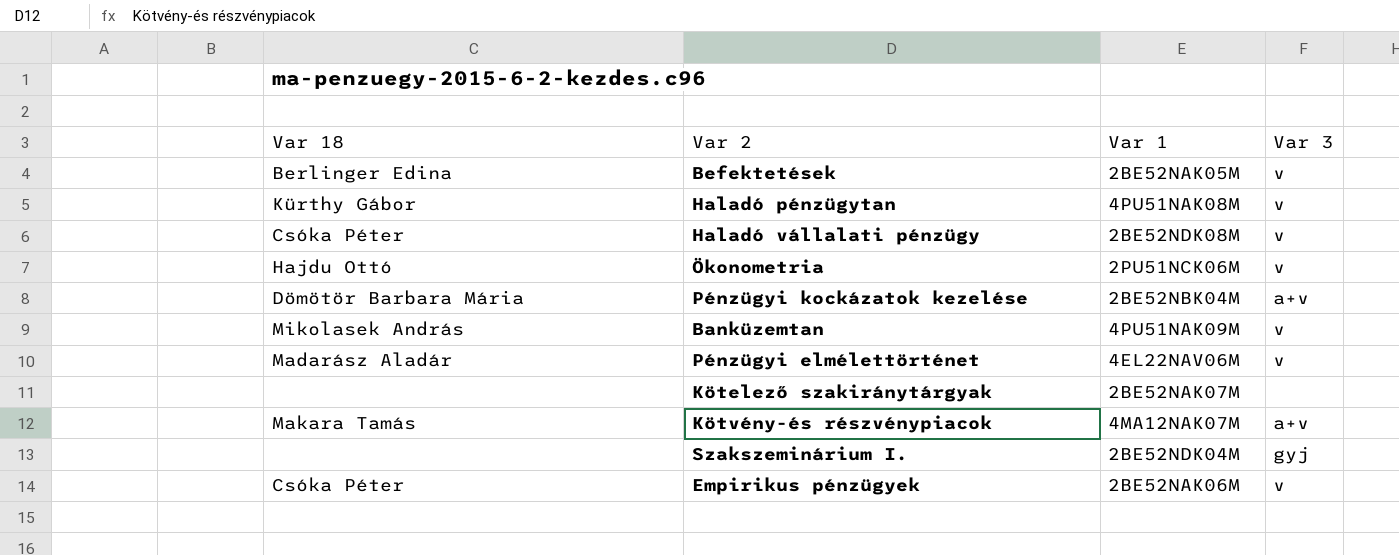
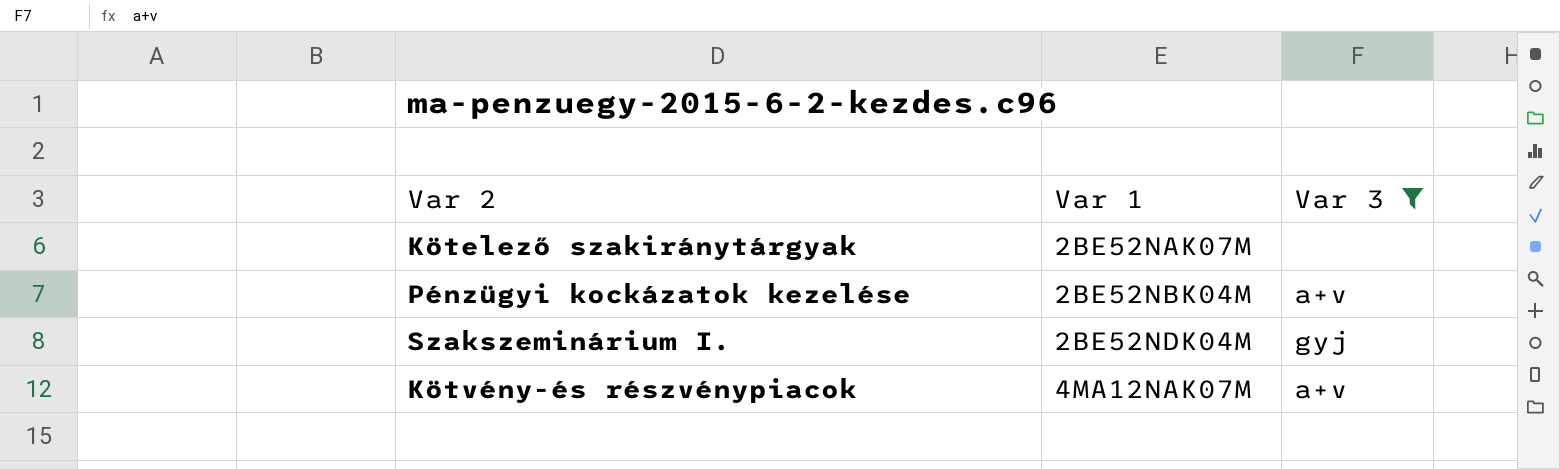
filter: none -> Var 3 != v
row order: none -> Var 1 ascending
column Var 18 | position: 1 -> none

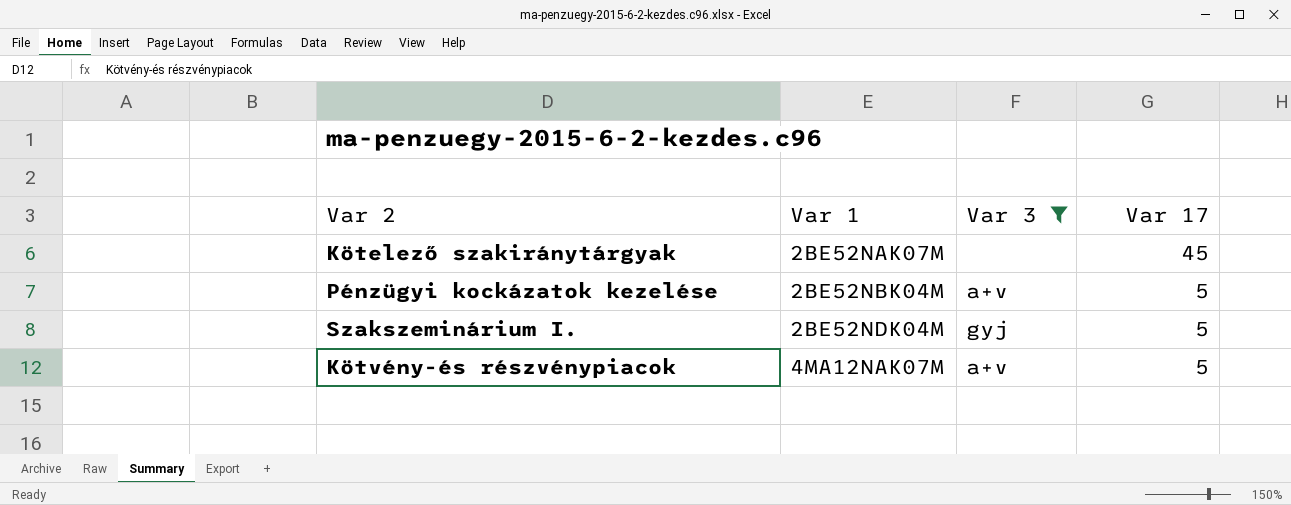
column Var 17 | position: none -> 4

